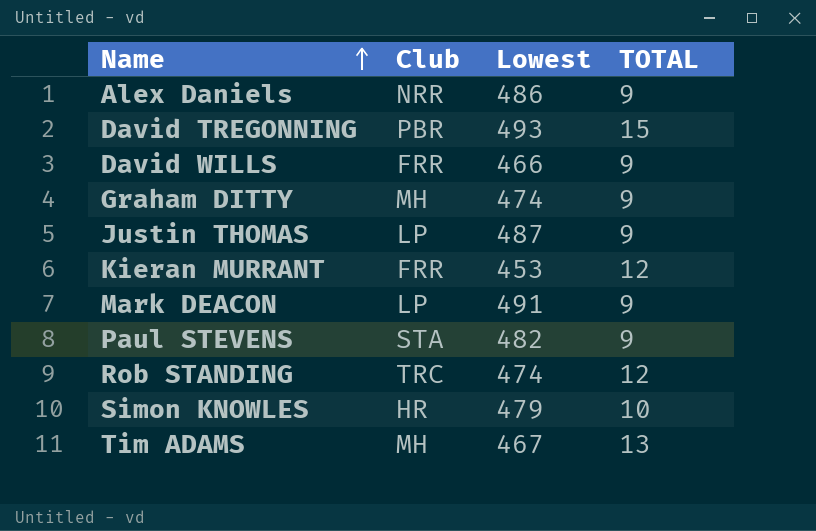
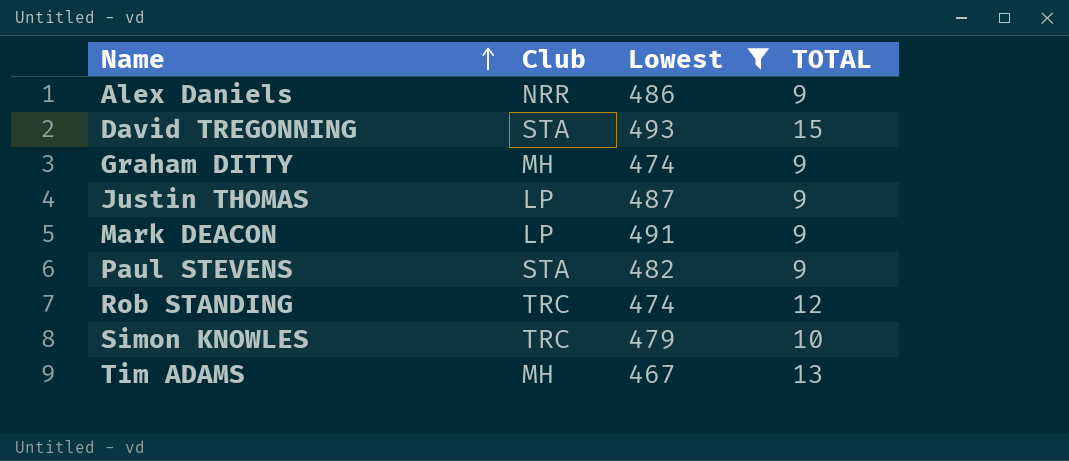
filter: none -> Lowest >= 467
David TREGONNING | Club: PBR -> STA
Simon KNOWLES | Club: HR -> TRC

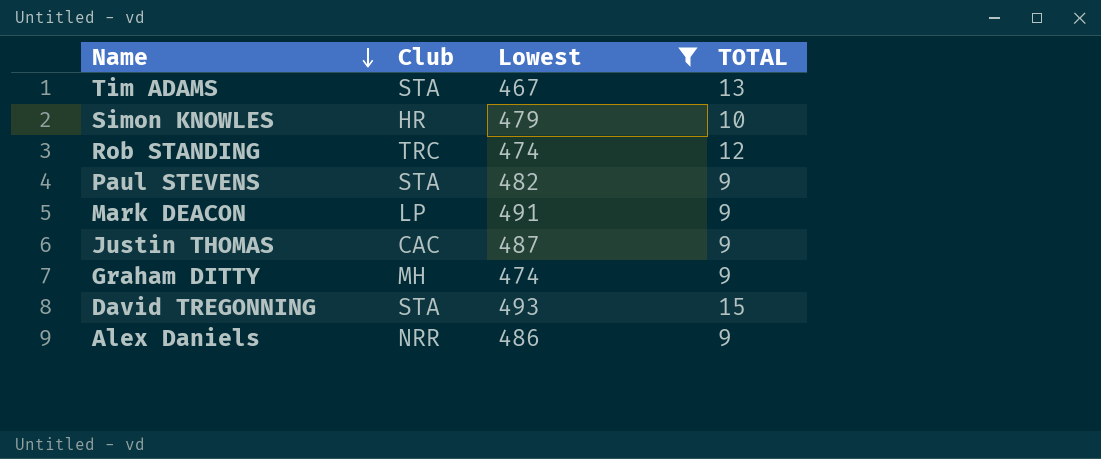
row order: Name ascending -> Name descending
Tim ADAMS | Club: MH -> STA
Simon KNOWLES | Club: TRC -> HR
Justin THOMAS | Club: LP -> CAC

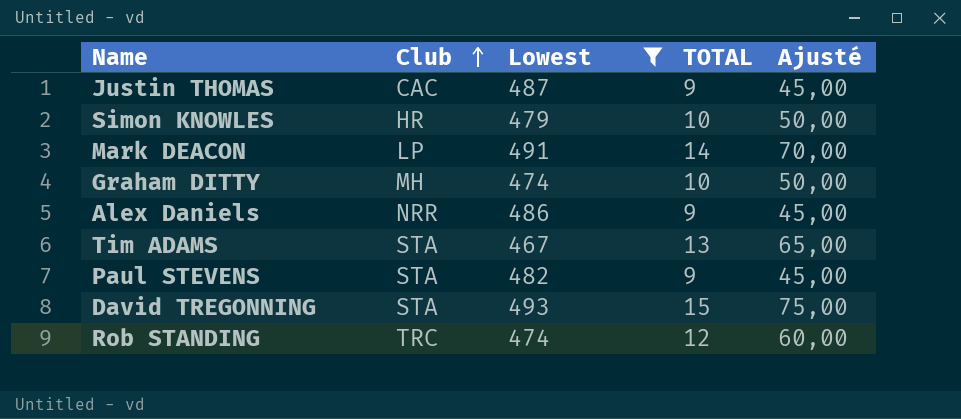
row order: Name descending -> Club ascending
column Ajusté | formula: none -> [TOTAL] * 5
Mark DEACON | TOTAL: 9 -> 14
Graham DITTY | TOTAL: 9 -> 10

